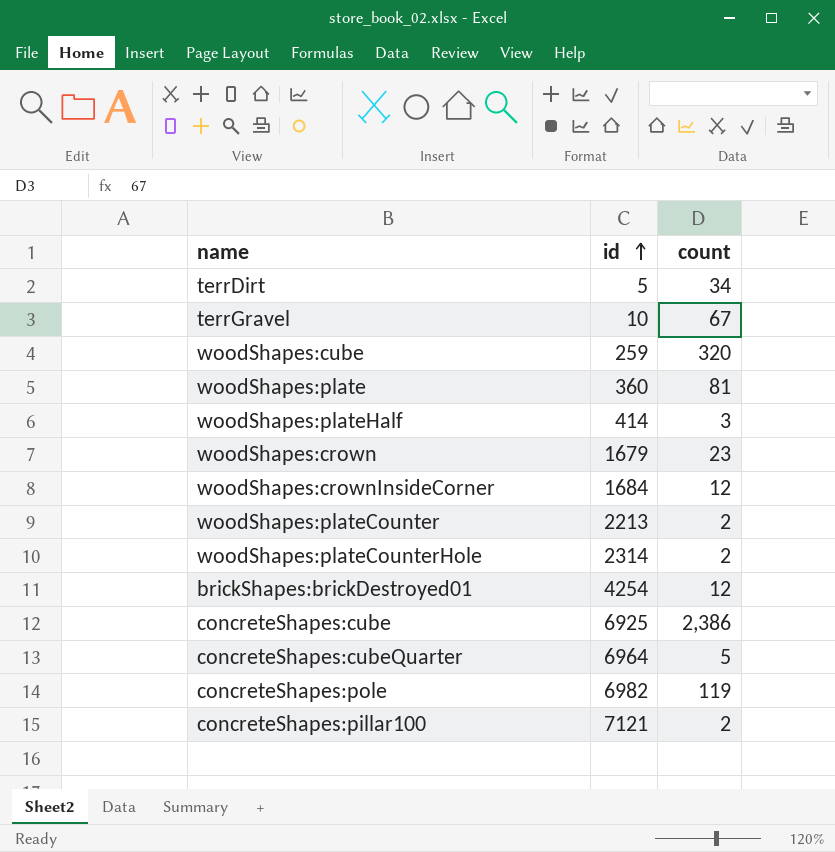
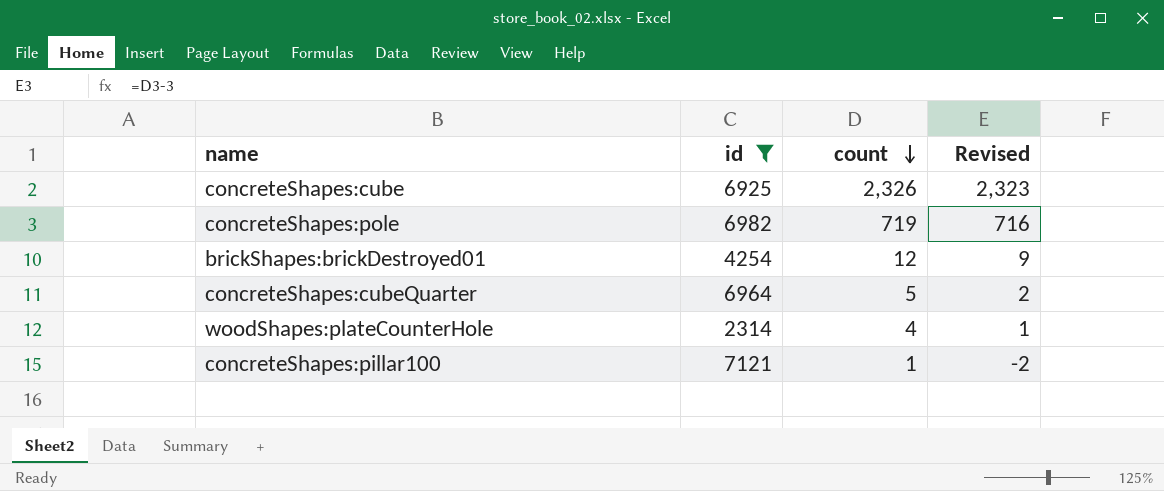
filter: none -> id >= 2314
row order: id ascending -> count descending
column Revised | formula: none -> [count] - 3
concreteShapes:cube | count: 2,386 -> 2,326
concreteShapes:pole | count: 119 -> 719
woodShapes:plateCounterHole | count: 2 -> 4
concreteShapes:pillar100 | count: 2 -> 1

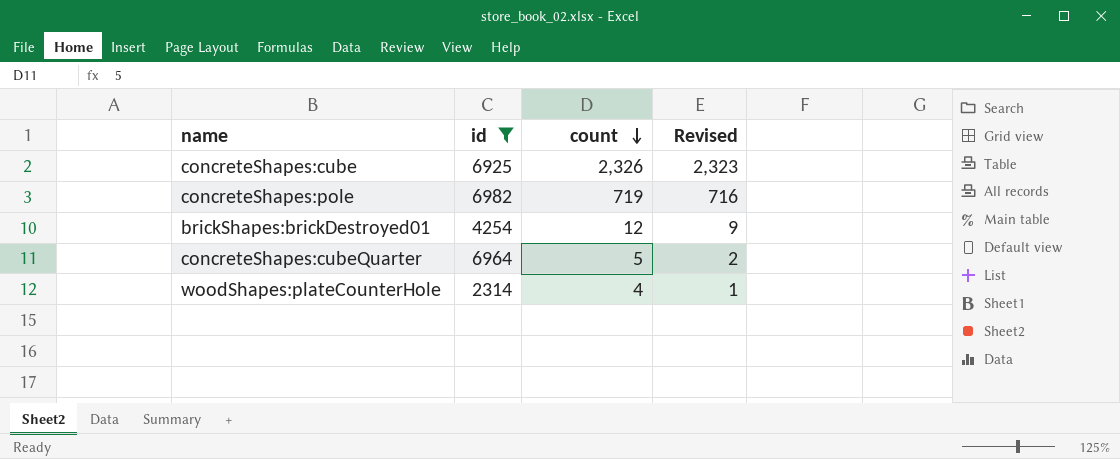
row concreteShapes:pillar100: 7121 | 1 | -2 -> none

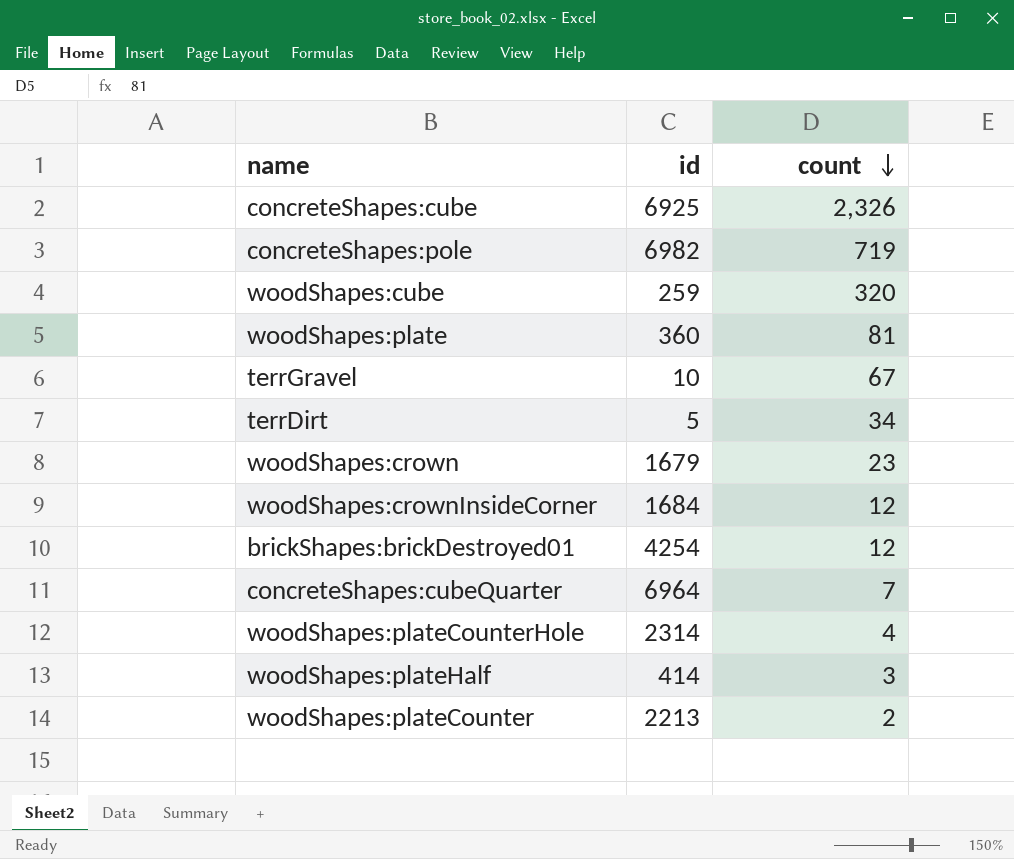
filter: id >= 2314 -> none
column Revised | formula: [count] - 3 -> none
concreteShapes:cubeQuarter | count: 5 -> 7

